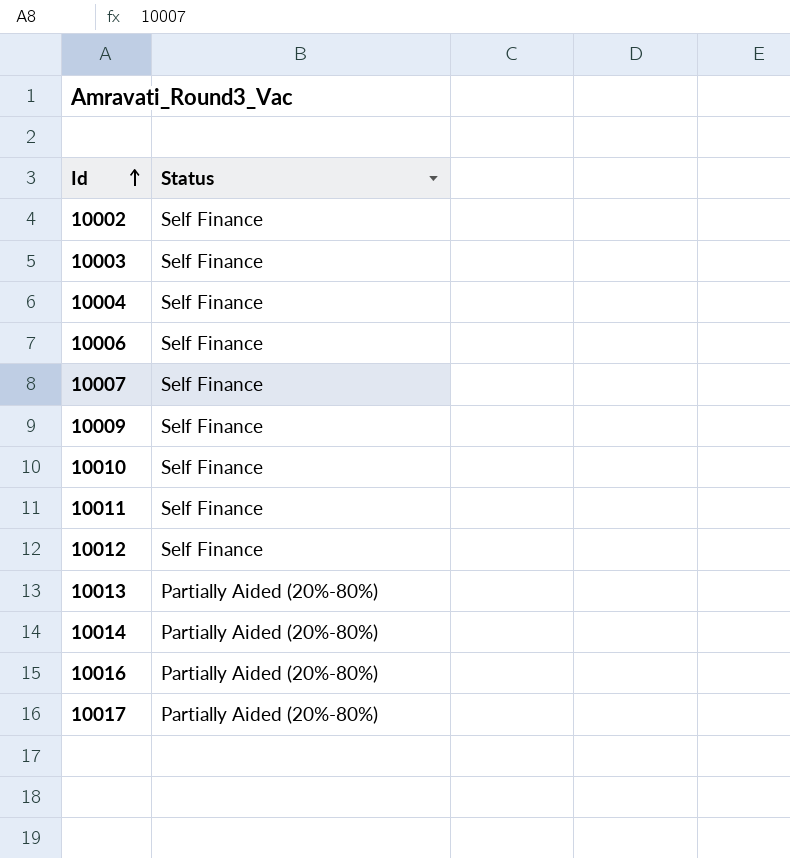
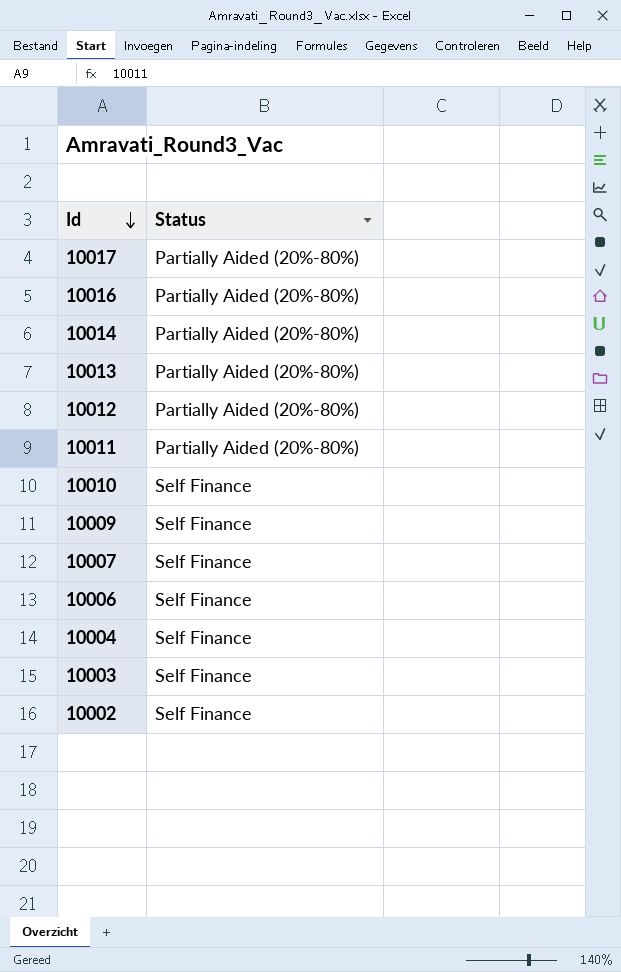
row order: Id ascending -> Id descending
10012 | Status: Self Finance -> Partially Aided (20%-80%)
10011 | Status: Self Finance -> Partially Aided (20%-80%)

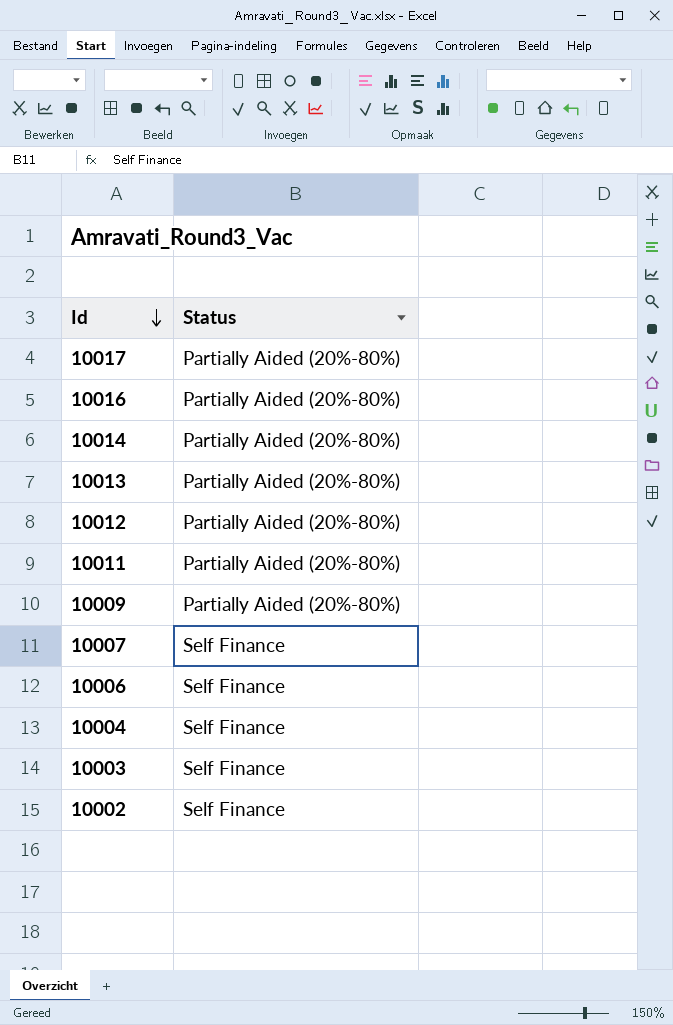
row 10010: Self Finance -> none
10009 | Status: Self Finance -> Partially Aided (20%-80%)

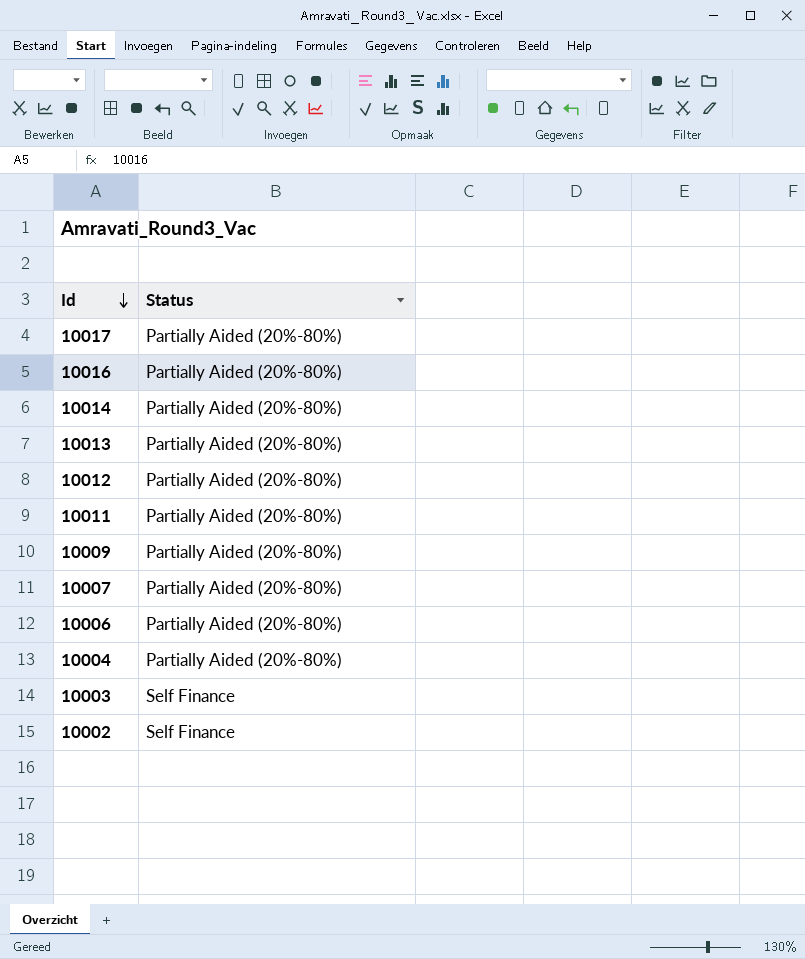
10007 | Status: Self Finance -> Partially Aided (20%-80%)
10006 | Status: Self Finance -> Partially Aided (20%-80%)
10004 | Status: Self Finance -> Partially Aided (20%-80%)

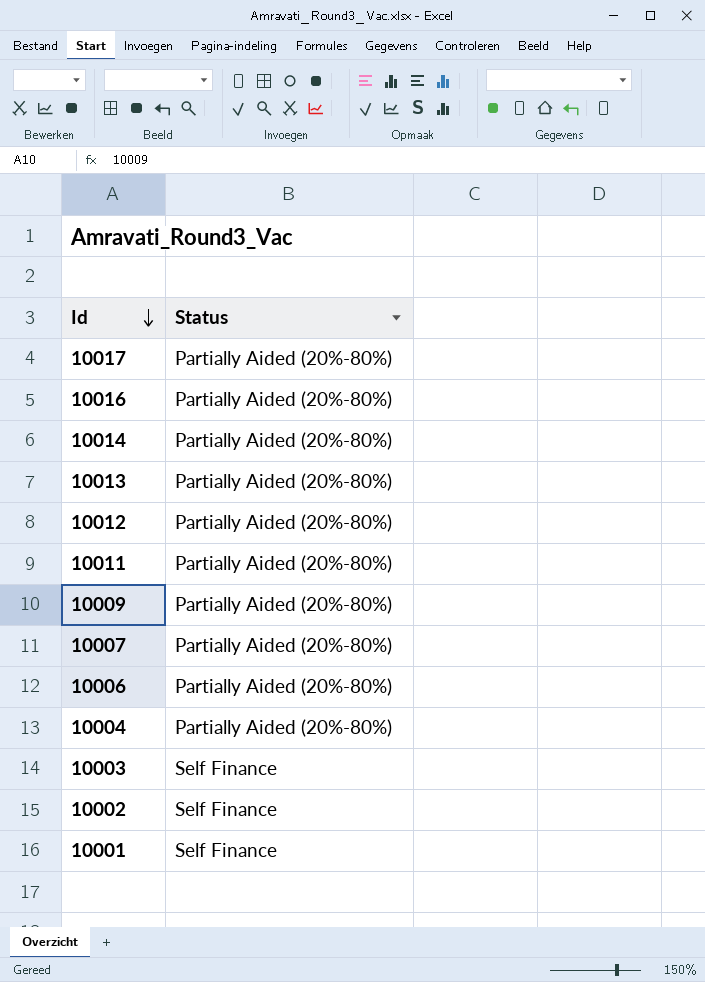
row 10001: none -> Self Finance

